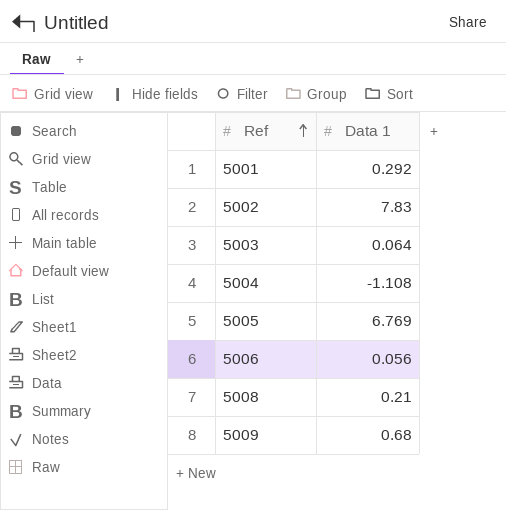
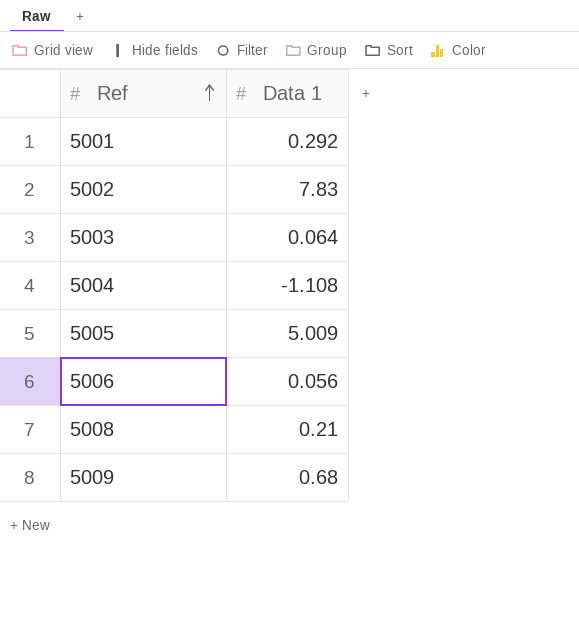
5005 | Data 1: 6.769 -> 5.009

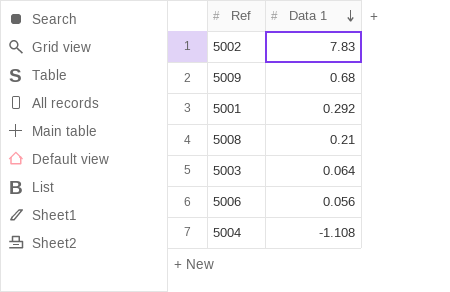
row order: Ref ascending -> Data 1 descending
row 5005: 5.009 -> none

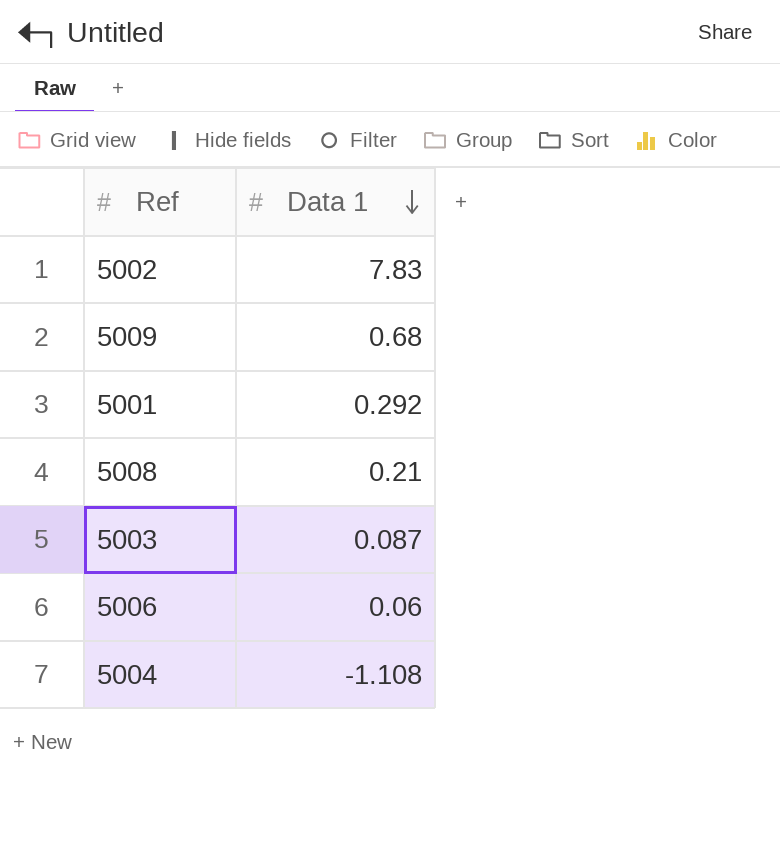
5003 | Data 1: 0.064 -> 0.087
5006 | Data 1: 0.056 -> 0.06

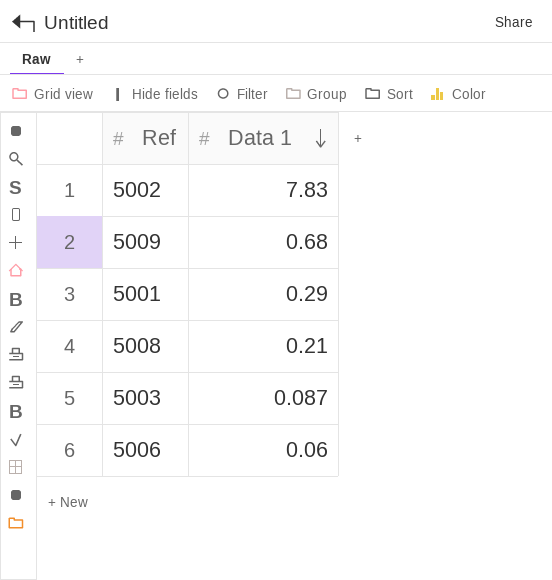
row 5004: -1.108 -> none
5001 | Data 1: 0.292 -> 0.29

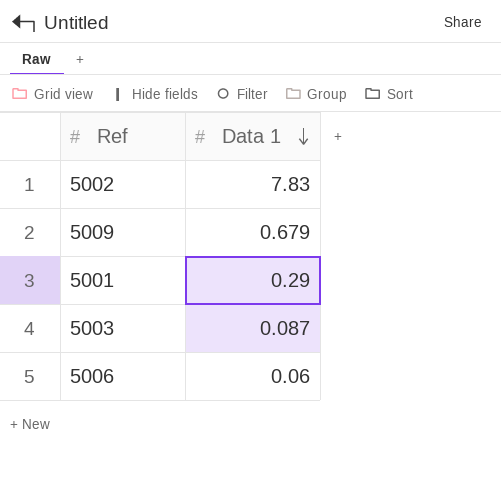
row 5008: 0.21 -> none
5009 | Data 1: 0.68 -> 0.679

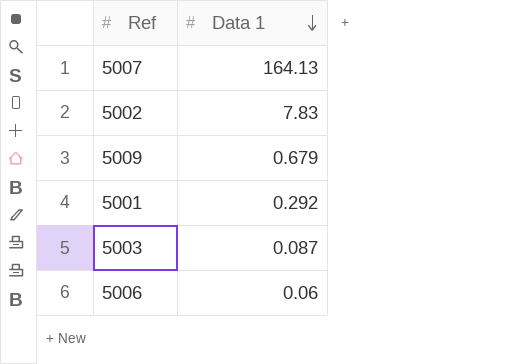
row 5007: none -> 164.13
5001 | Data 1: 0.29 -> 0.292

